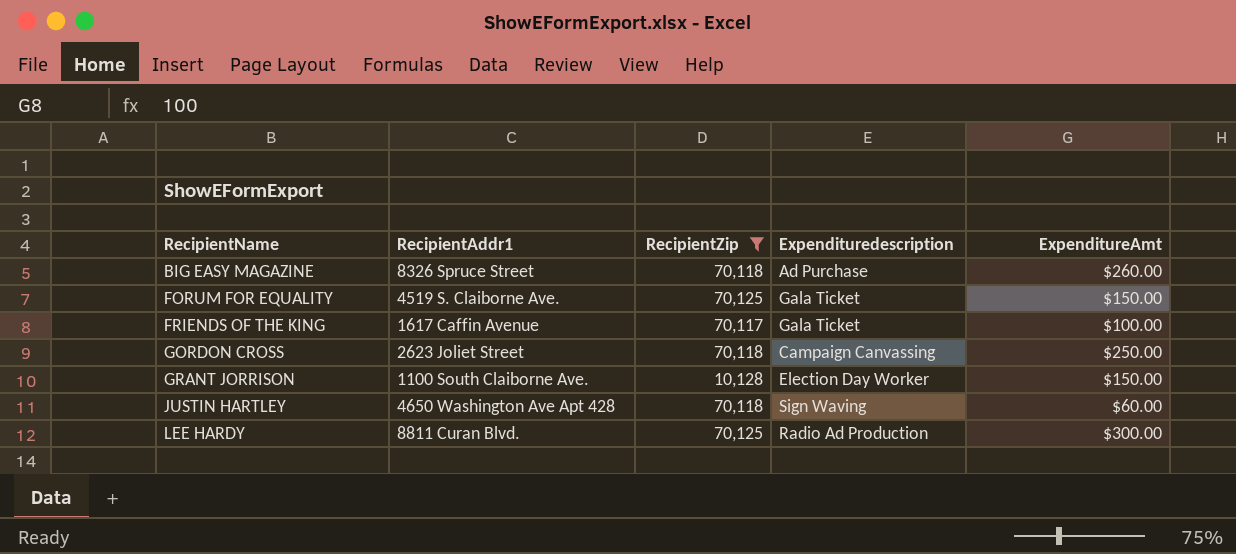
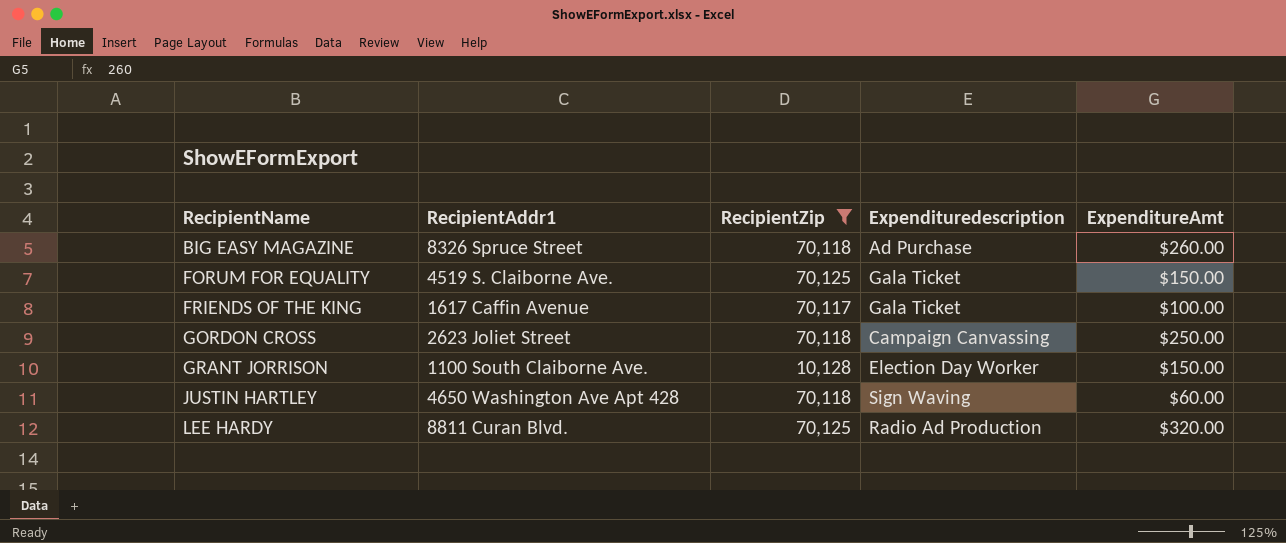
LEE HARDY | ExpenditureAmt: $300.00 -> $320.00

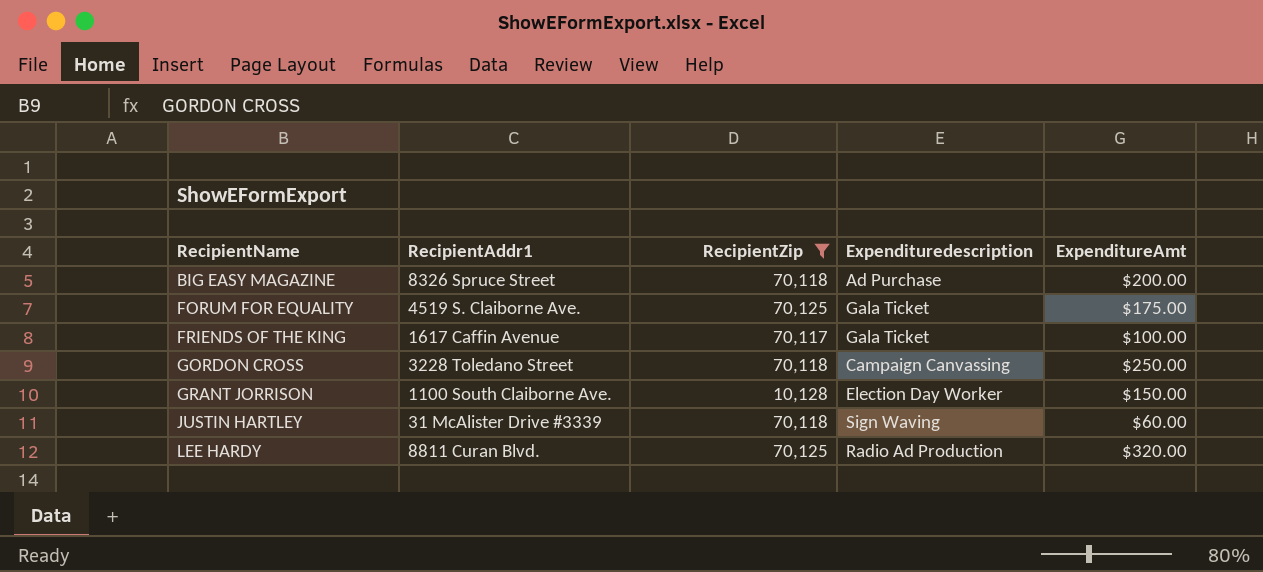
BIG EASY MAGAZINE | ExpenditureAmt: $260.00 -> $200.00
FORUM FOR EQUALITY | ExpenditureAmt: $150.00 -> $175.00
GORDON CROSS | RecipientAddr1: 2623 Joliet Street -> 3228 Toledano Street
JUSTIN HARTLEY | RecipientAddr1: 4650 Washington Ave Apt 428 -> 31 McAlister Drive #3339

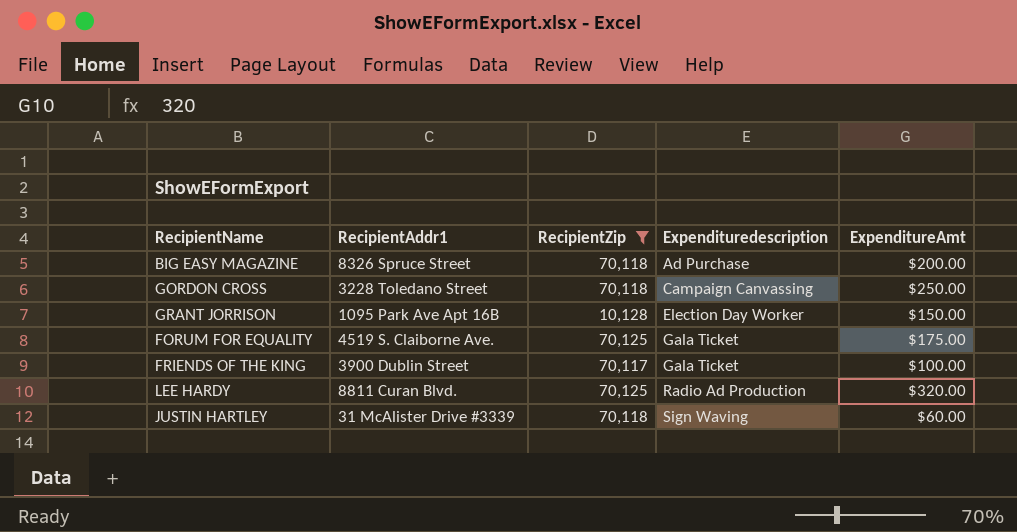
row order: RecipientName ascending -> Expendituredescription ascending
GRANT JORRISON | RecipientAddr1: 1100 South Claiborne Ave. -> 1095 Park Ave Apt 16B
FRIENDS OF THE KING | RecipientAddr1: 1617 Caffin Avenue -> 3900 Dublin Street

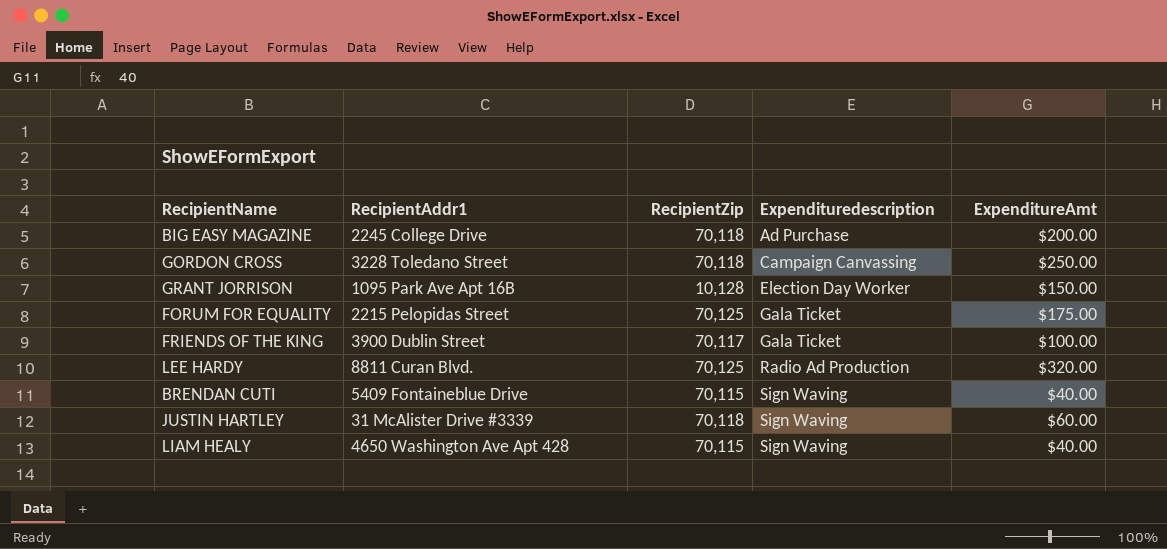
filter: RecipientZip != 70,115 -> none
BIG EASY MAGAZINE | RecipientAddr1: 8326 Spruce Street -> 2245 College Drive
FORUM FOR EQUALITY | RecipientAddr1: 4519 S. Claiborne Ave. -> 2215 Pelopidas Street

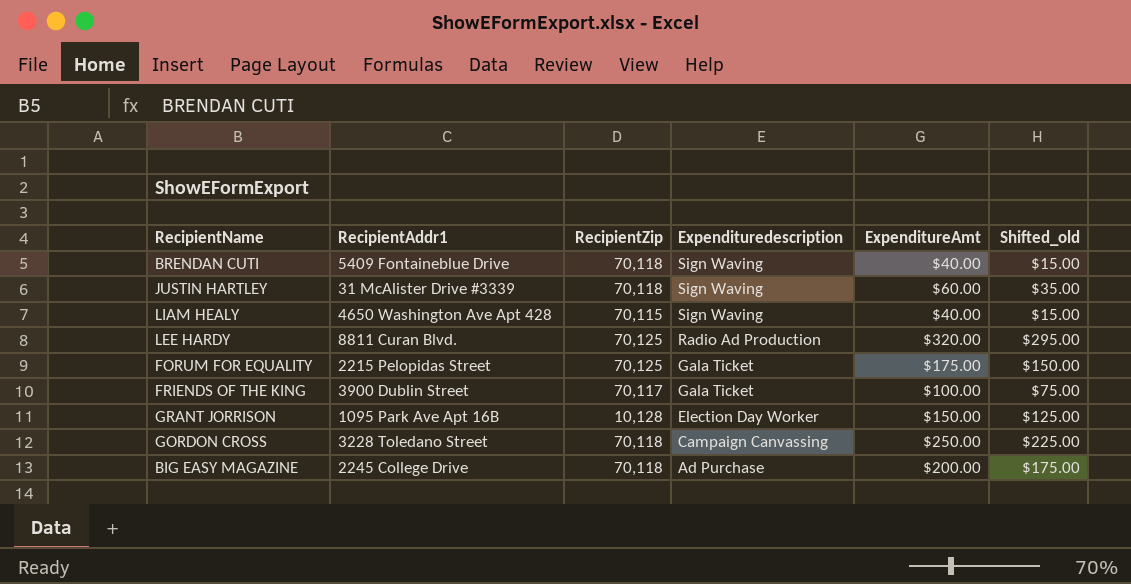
row order: Expendituredescription ascending -> Expendituredescription descending
column Shifted_old | formula: none -> [ExpenditureAmt] - 25
BRENDAN CUTI | RecipientZip: 70,115 -> 70,118

